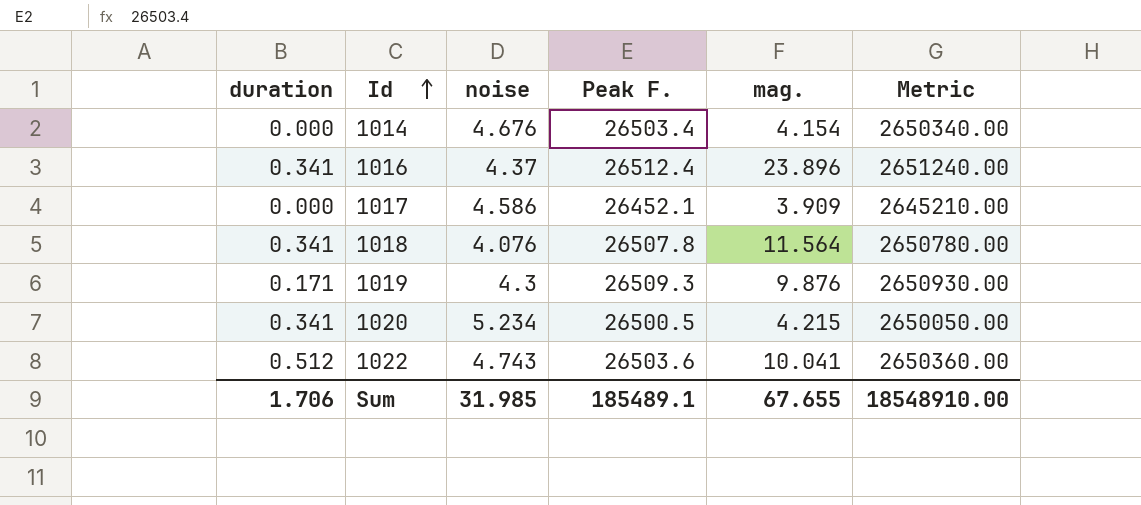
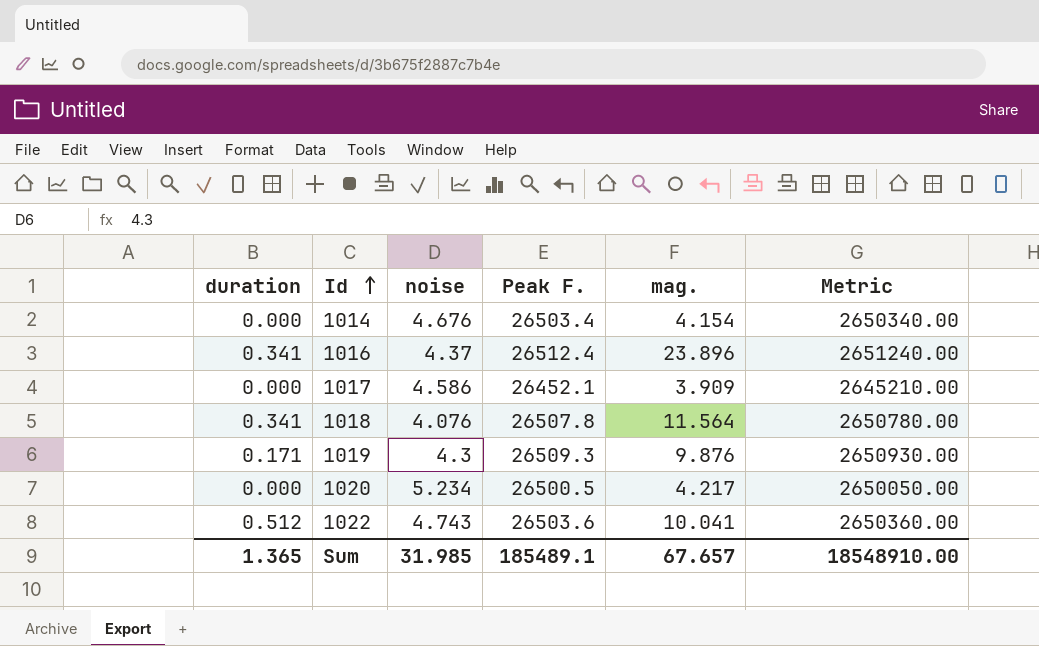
1020 | duration: 0.341 -> 0.000
1020 | mag.: 4.215 -> 4.217
Sum | duration: 1.706 -> 1.365
Sum | mag.: 67.655 -> 67.657

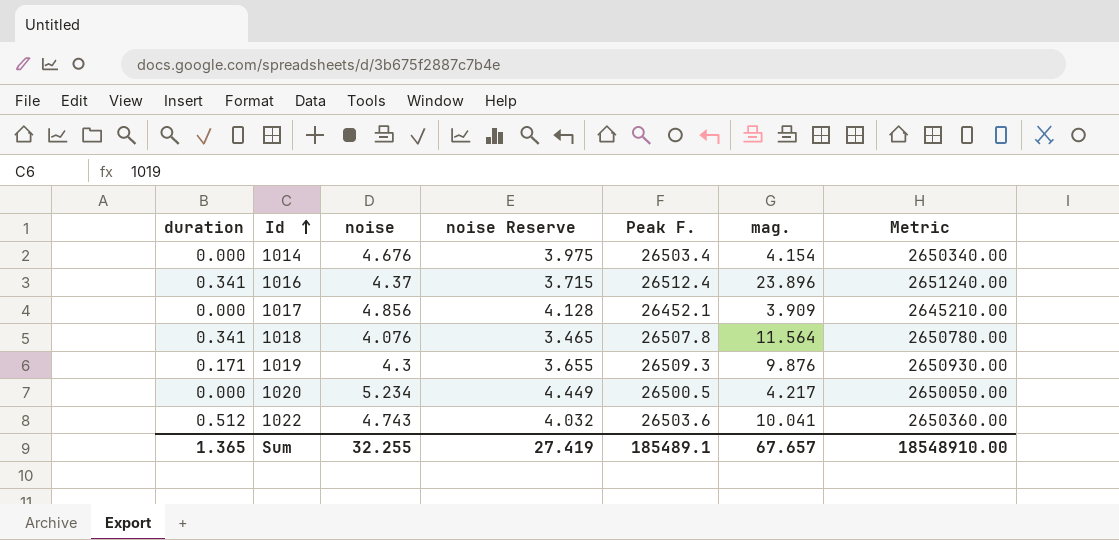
column noise Reserve | formula: none -> [noise] * 0.85
1017 | noise: 4.586 -> 4.856
Sum | noise: 31.985 -> 32.255

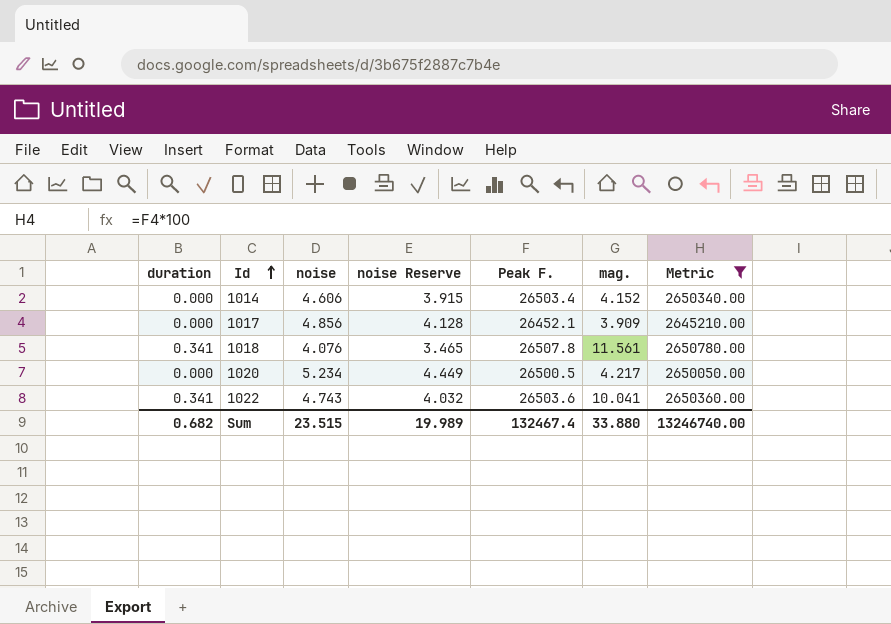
filter: none -> Metric <= 2650780.00
1014 | noise: 4.676 -> 4.606
1014 | noise Reserve: 3.975 -> 3.915
1014 | mag.: 4.154 -> 4.152
1018 | mag.: 11.564 -> 11.561
1022 | duration: 0.512 -> 0.341
Sum | duration: 1.365 -> 0.682
Sum | noise: 32.255 -> 23.515
Sum | noise Reserve: 27.419 -> 19.989
Sum | Peak F.: 185489.1 -> 132467.4
Sum | mag.: 67.657 -> 33.880
Sum | Metric: 18548910.00 -> 13246740.00

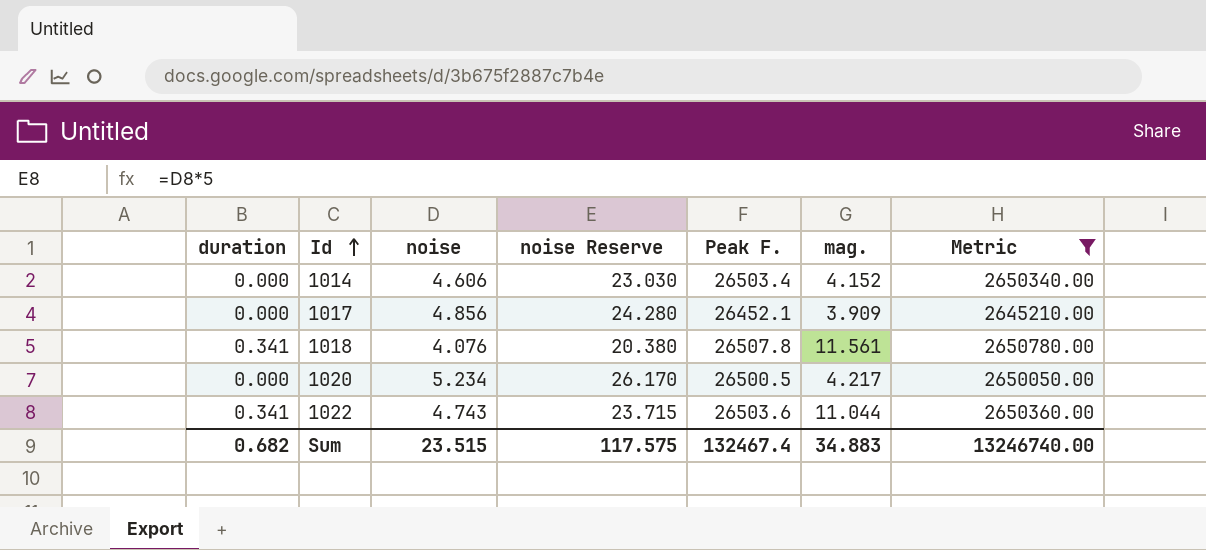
column noise Reserve | formula: [noise] * 0.85 -> [noise] * 5
1022 | mag.: 10.041 -> 11.044
Sum | noise Reserve: 19.989 -> 117.575
Sum | mag.: 33.880 -> 34.883

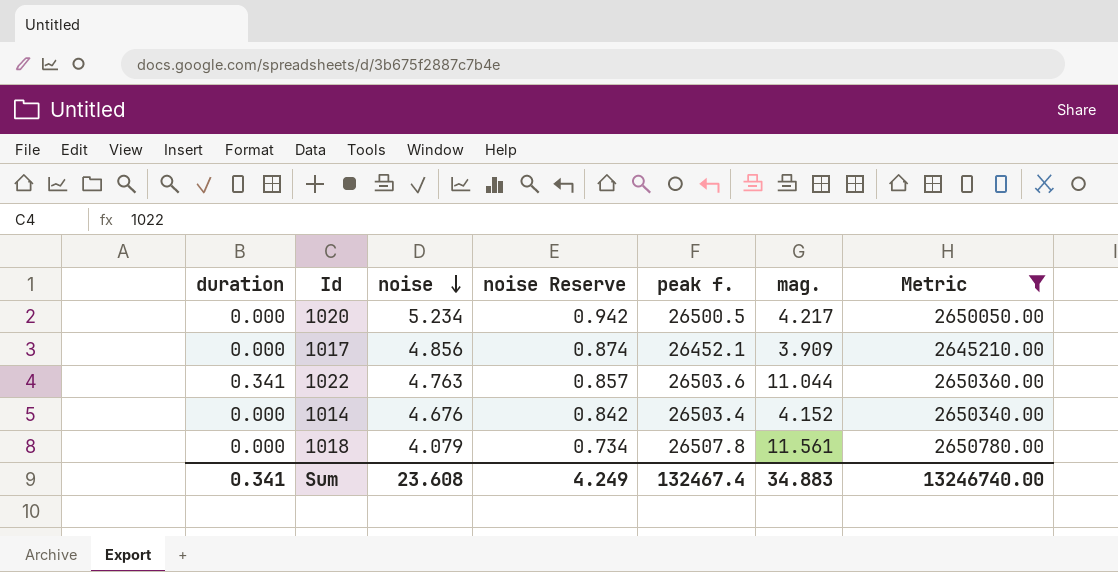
row order: Id ascending -> noise descending
column noise Reserve | formula: [noise] * 5 -> [noise] * 0.18
column name: Peak F. -> peak f.
1022 | noise: 4.743 -> 4.763
1014 | noise: 4.606 -> 4.676
1018 | duration: 0.341 -> 0.000
1018 | noise: 4.076 -> 4.079
Sum | duration: 0.682 -> 0.341
Sum | noise: 23.515 -> 23.608
Sum | noise Reserve: 117.575 -> 4.249

